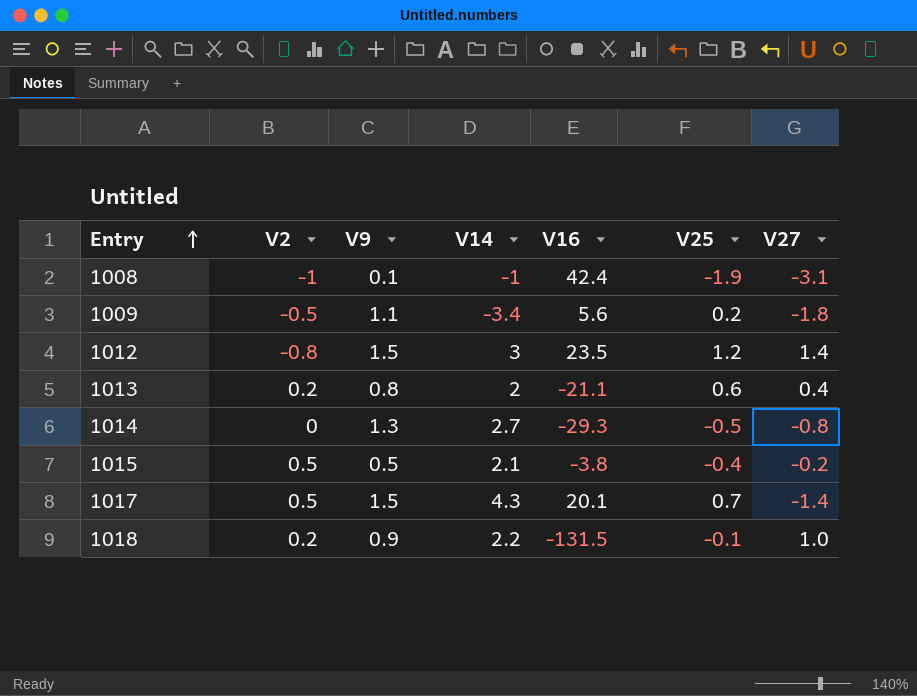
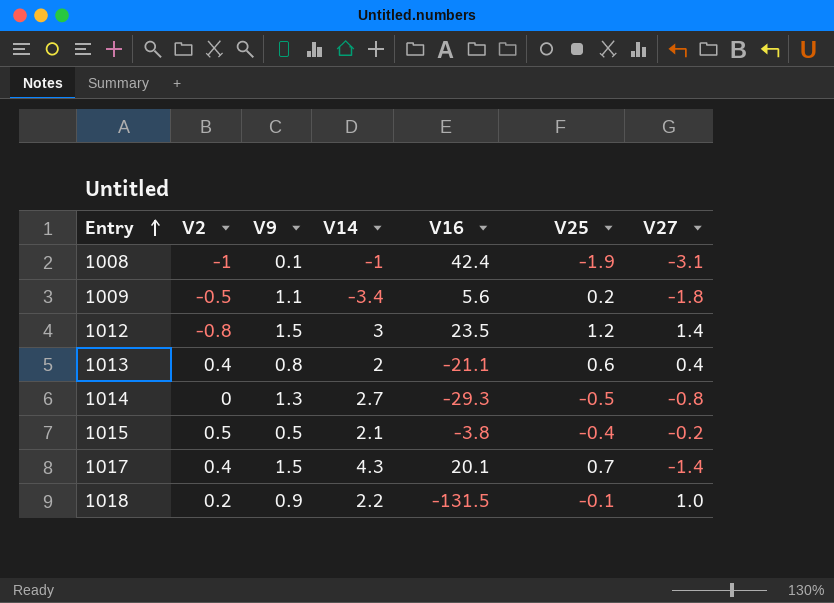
1013 | V2: 0.2 -> 0.4
1017 | V2: 0.5 -> 0.4

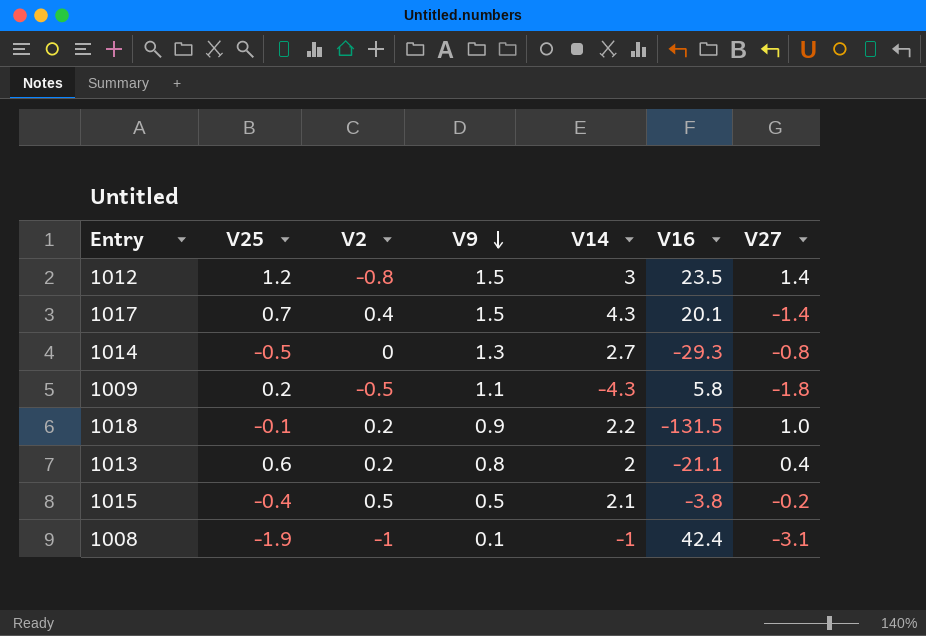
row order: Entry ascending -> V9 descending
column V25 | position: 6 -> 2
1009 | V14: -3.4 -> -4.3
1009 | V16: 5.6 -> 5.8
1013 | V2: 0.4 -> 0.2

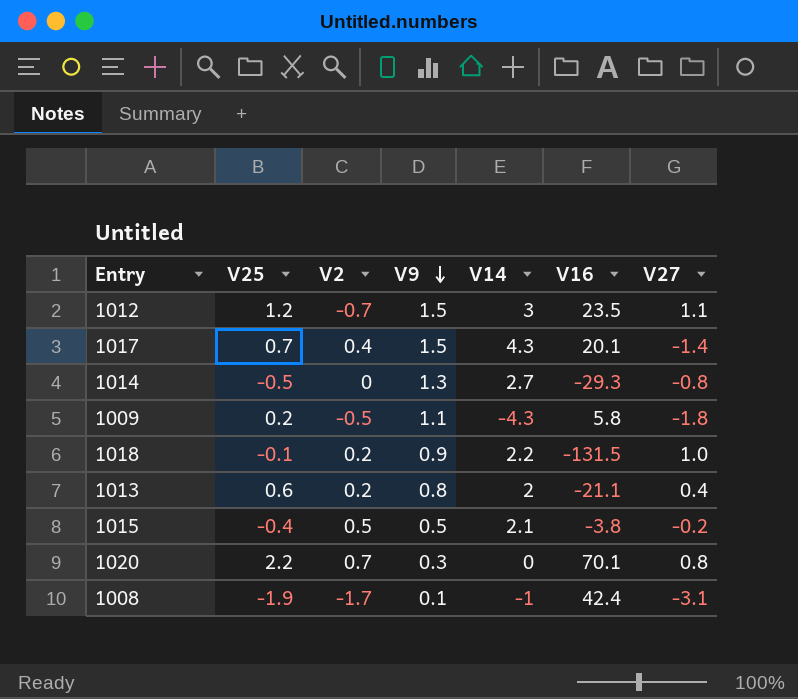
1012 | V2: -0.8 -> -0.7
1012 | V27: 1.4 -> 1.1
row 1020: none -> 2.2 | 0.7 | 0.3 | 0 | 70.1 | 0.8
1008 | V2: -1 -> -1.7

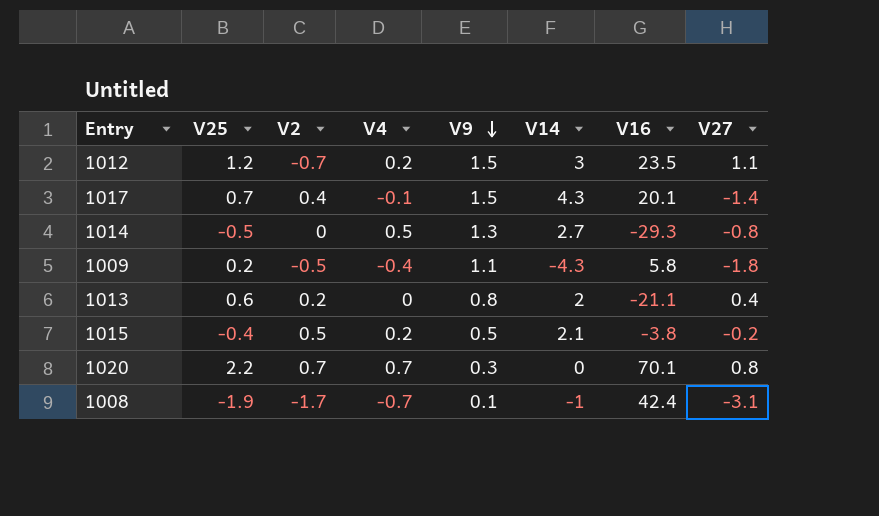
column V4 | position: none -> 4
row 1018: -0.1 | 0.2 | 0.9 | 2.2 | -131.5 | 1.0 -> none

